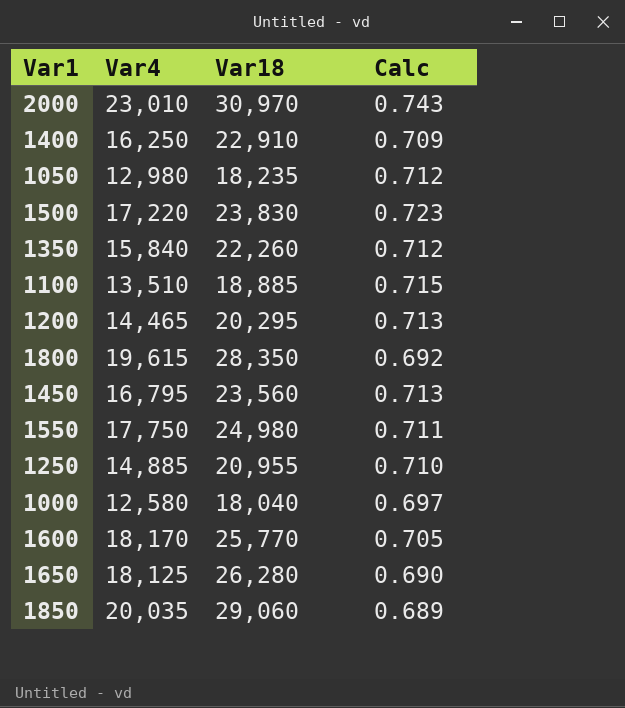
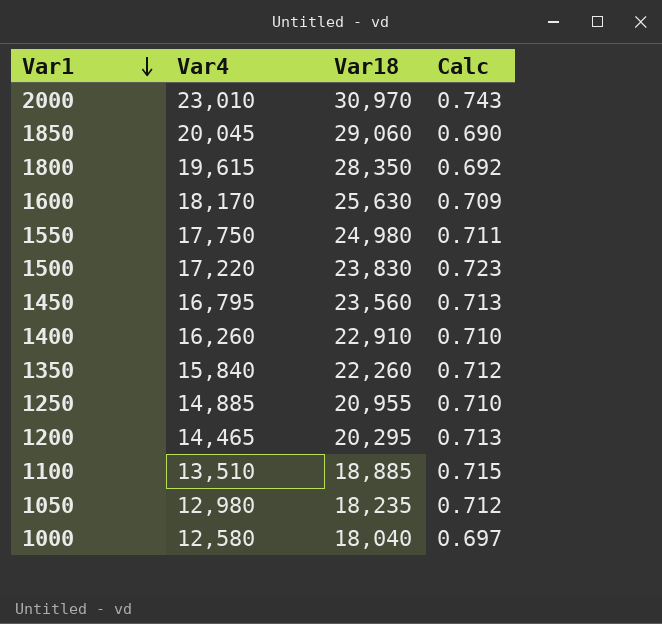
row order: none -> Var1 descending
row 1650: 18,125 | 26,280 | 0.690 -> none
1850 | Var4: 20,035 -> 20,045
1850 | Calc: 0.689 -> 0.690
1600 | Var18: 25,770 -> 25,630
1600 | Calc: 0.705 -> 0.709
1400 | Var4: 16,250 -> 16,260
1400 | Calc: 0.709 -> 0.710

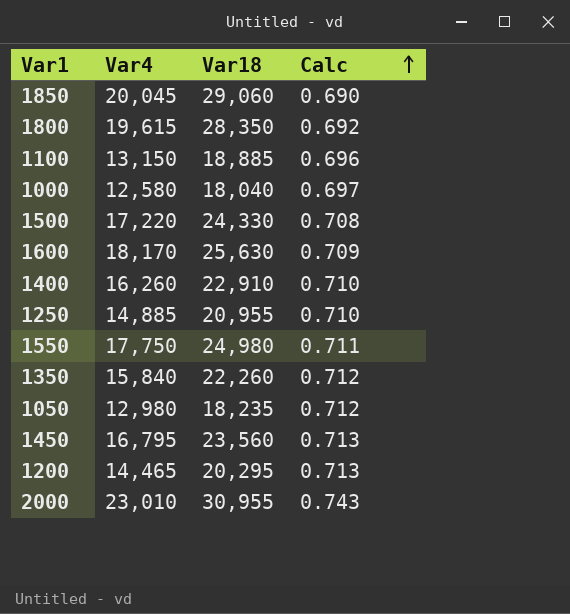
row order: Var1 descending -> Calc ascending
1100 | Var4: 13,510 -> 13,150
1100 | Calc: 0.715 -> 0.696
1500 | Var18: 23,830 -> 24,330
1500 | Calc: 0.723 -> 0.708
2000 | Var18: 30,970 -> 30,955

